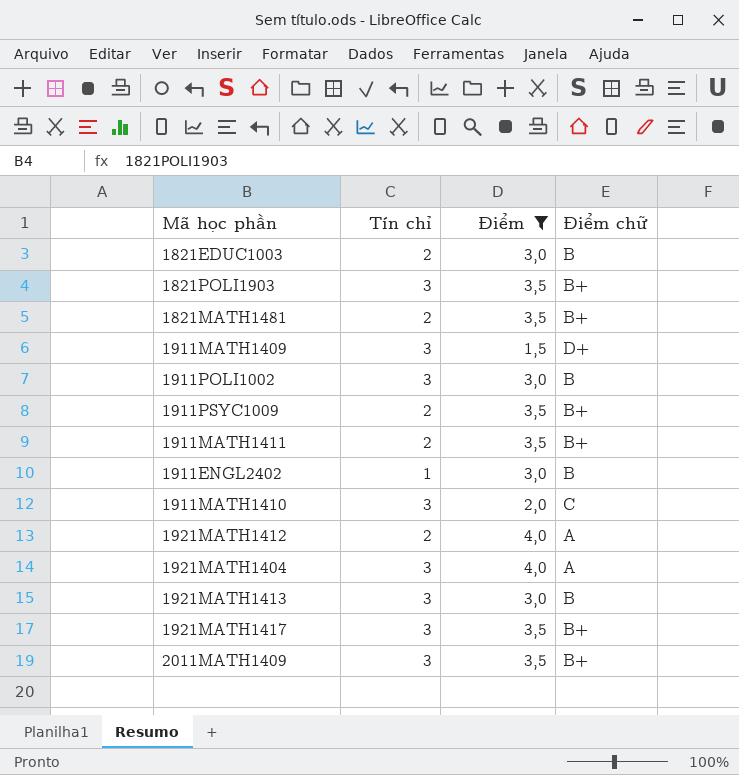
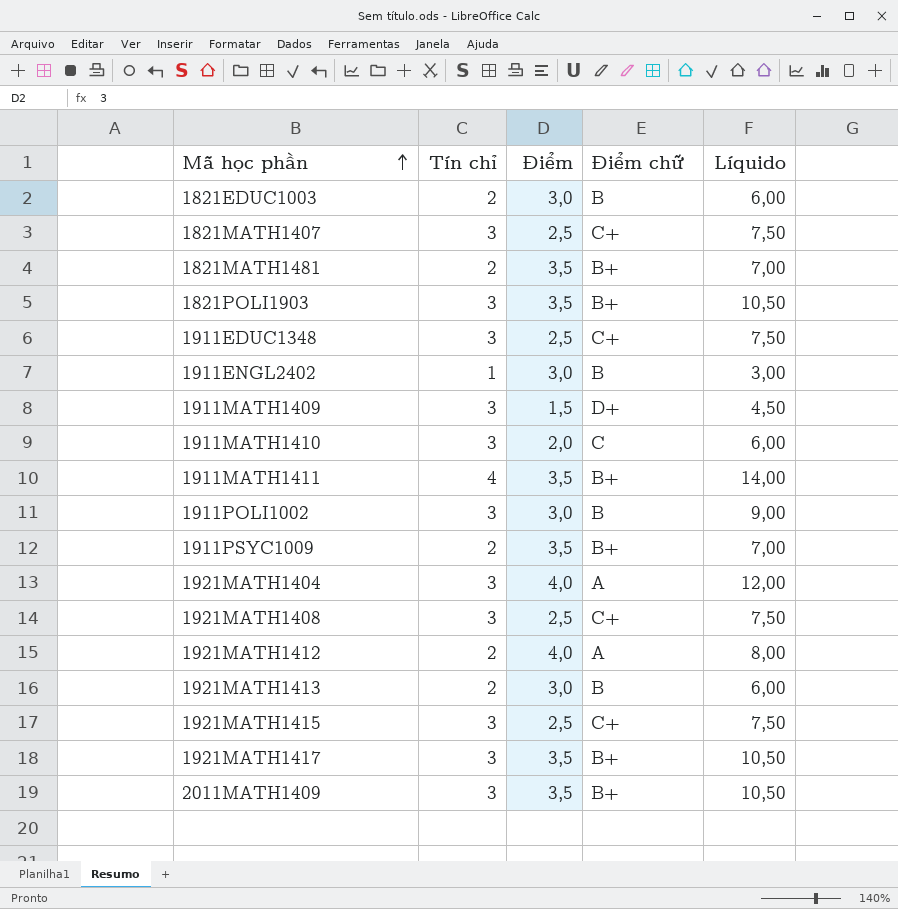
filter: Điểm != 2,5 -> none
row order: none -> Mã học phần ascending
column Líquido | formula: none -> [Tín chỉ] * [Điểm]
1911MATH1411 | Tín chỉ: 2 -> 4
1921MATH1413 | Tín chỉ: 3 -> 2

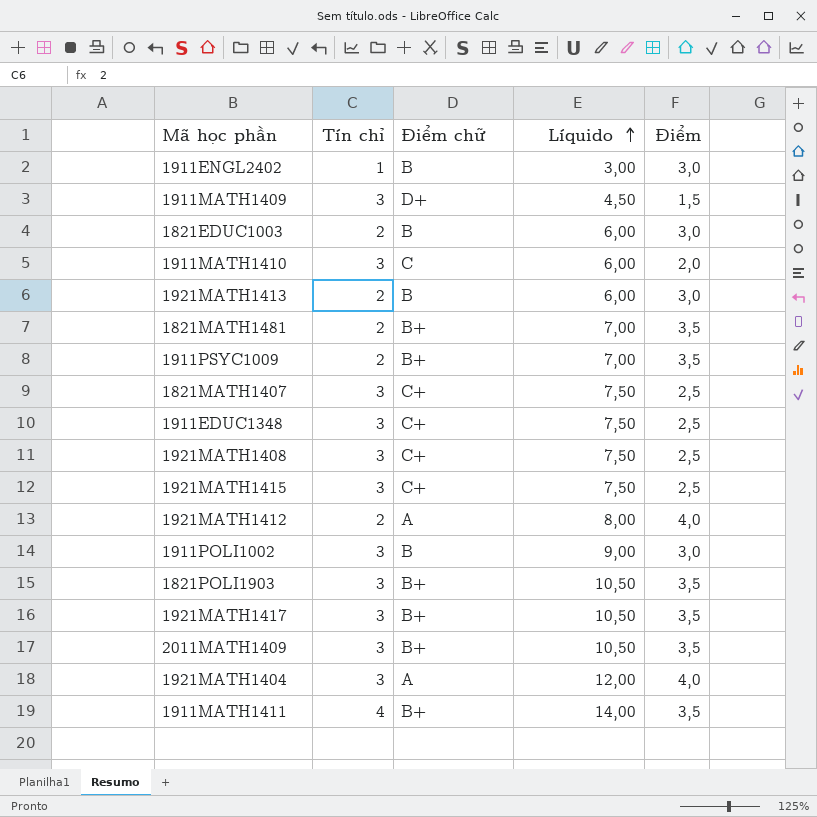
row order: Mã học phần ascending -> Líquido ascending
column Điểm | position: 3 -> 5

